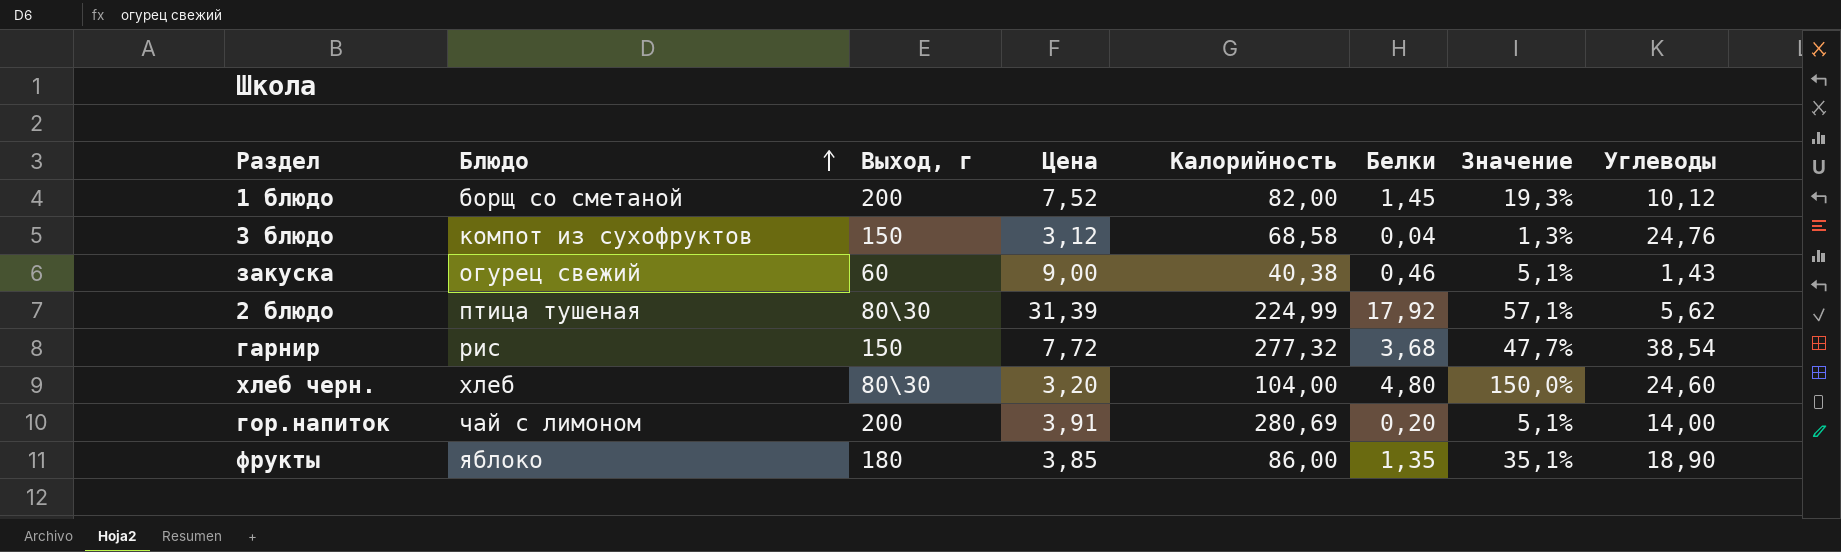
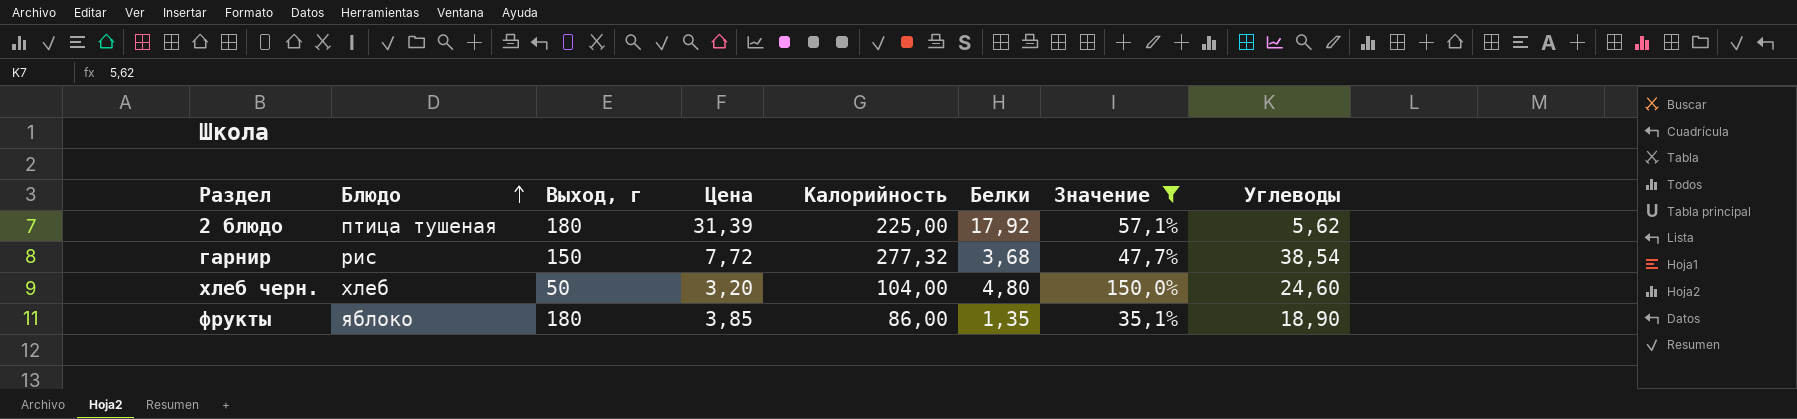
filter: none -> Значение >= 35,1%
2 блюдо | Выход, г: 80\30 -> 180
2 блюдо | Калорийность: 224,99 -> 225,00
хлеб черн. | Выход, г: 80\30 -> 50

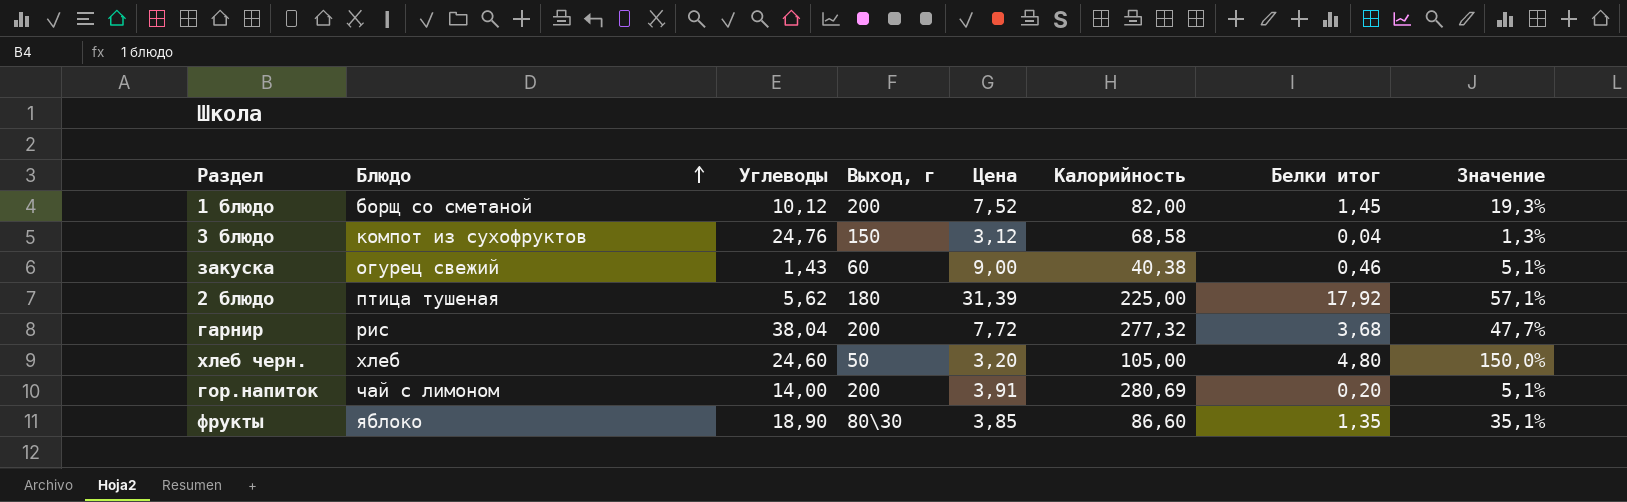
filter: Значение >= 35,1% -> none
column Углеводы | position: 8 -> 3
column name: Белки -> Белки итог
гарнир | Углеводы: 38,54 -> 38,04
гарнир | Выход, г: 150 -> 200
хлеб черн. | Калорийность: 104,00 -> 105,00
фрукты | Выход, г: 180 -> 80\30
фрукты | Калорийность: 86,00 -> 86,60

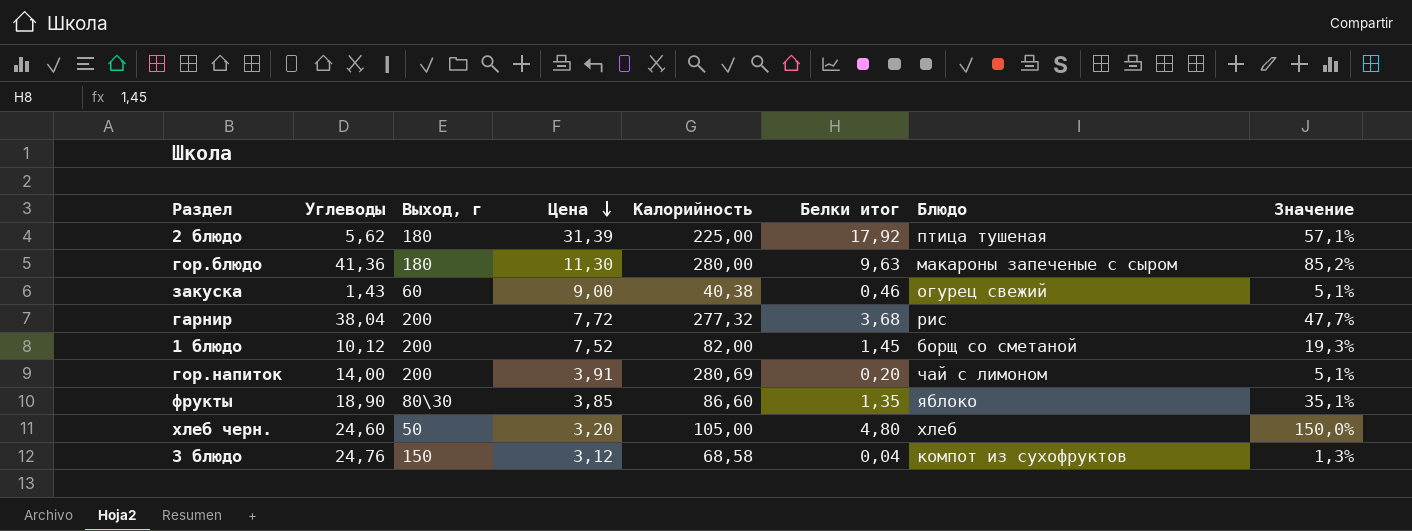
row order: Блюдо ascending -> Цена descending
column Блюдо | position: 2 -> 7
row гор.блюдо: none -> 41,36 | 180 | 11,30 | 280,00 | 9,63 | макароны запеченые с сыром | 85,2%

